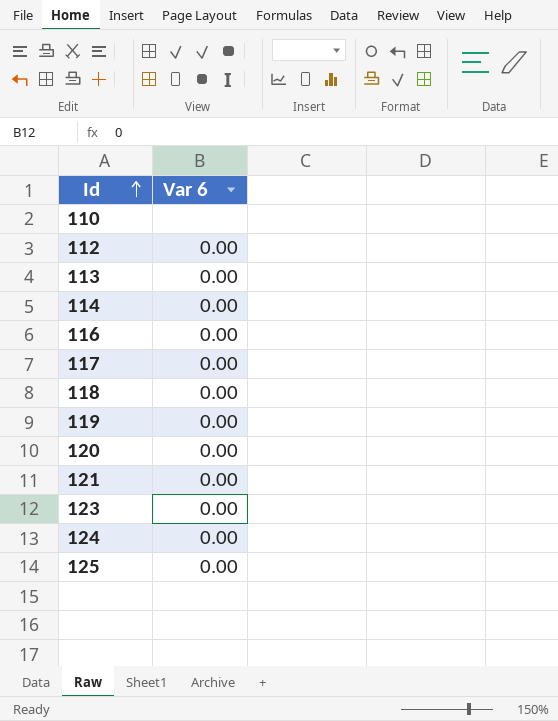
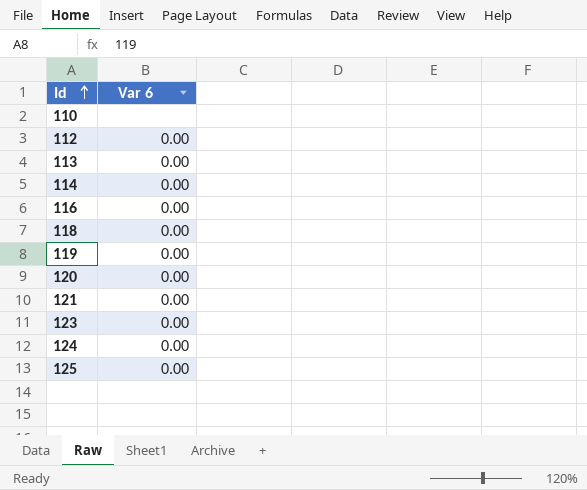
row 117: 0.00 -> none

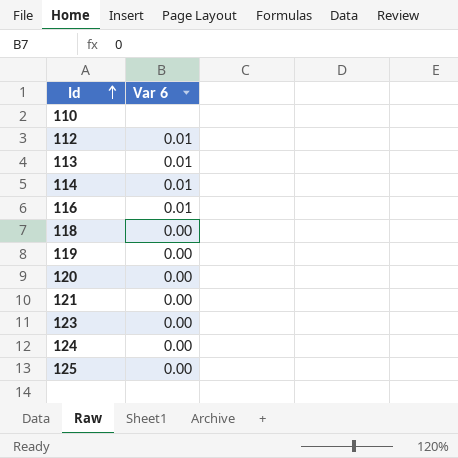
112 | Var 6: 0.00 -> 0.01
113 | Var 6: 0.00 -> 0.01
114 | Var 6: 0.00 -> 0.01
116 | Var 6: 0.00 -> 0.01

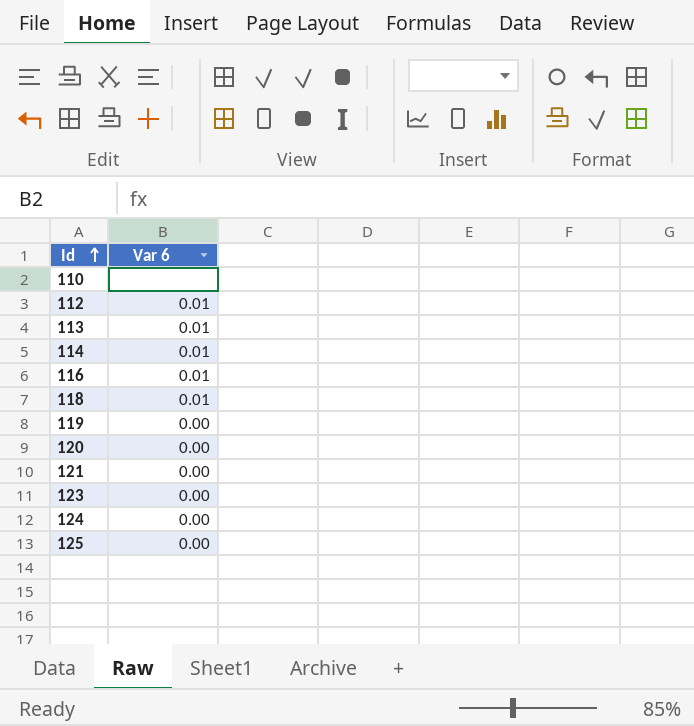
118 | Var 6: 0.00 -> 0.01

